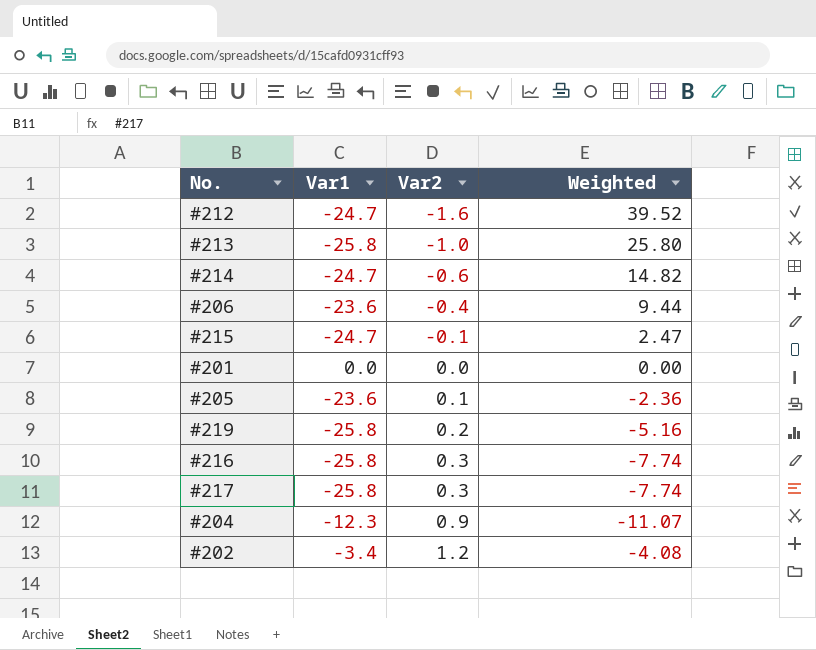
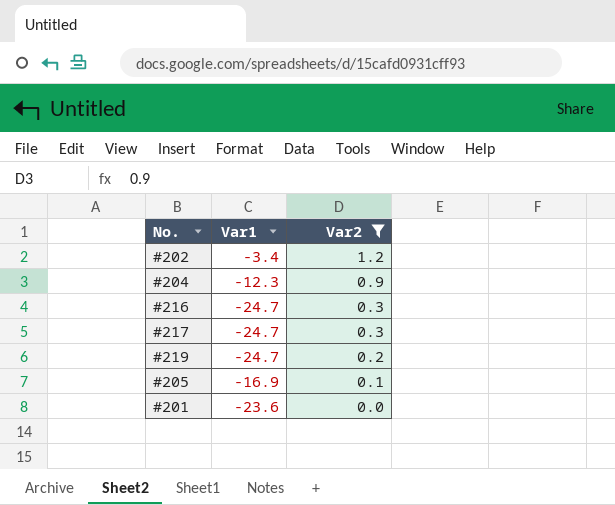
filter: none -> Var2 >= 0.0
row order: Var2 ascending -> Var2 descending
column Weighted | formula: [Var1] * [Var2] -> none
#216 | Var1: -25.8 -> -24.7
#217 | Var1: -25.8 -> -24.7
#219 | Var1: -25.8 -> -24.7
#205 | Var1: -23.6 -> -16.9
#201 | Var1: 0.0 -> -23.6

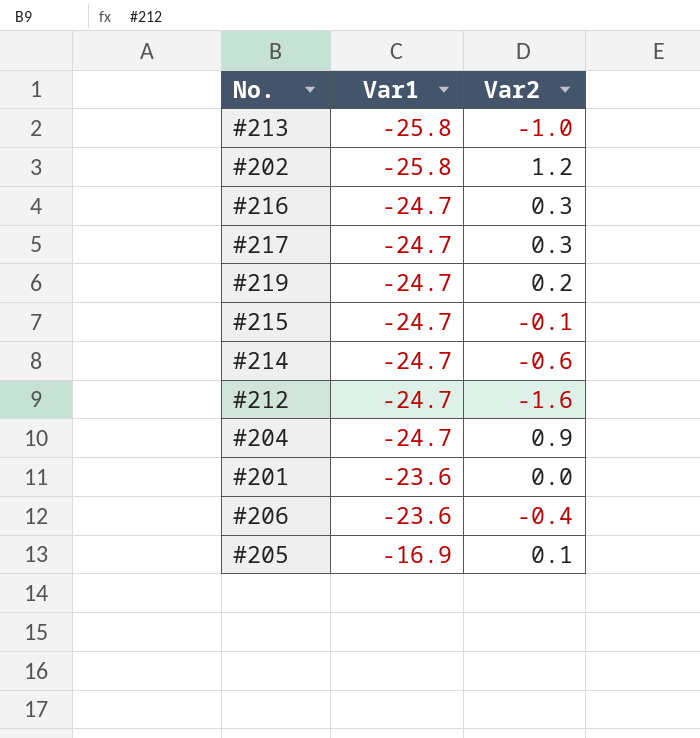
filter: Var2 >= 0.0 -> none
row order: Var2 descending -> Var1 ascending
#202 | Var1: -3.4 -> -25.8
#204 | Var1: -12.3 -> -24.7

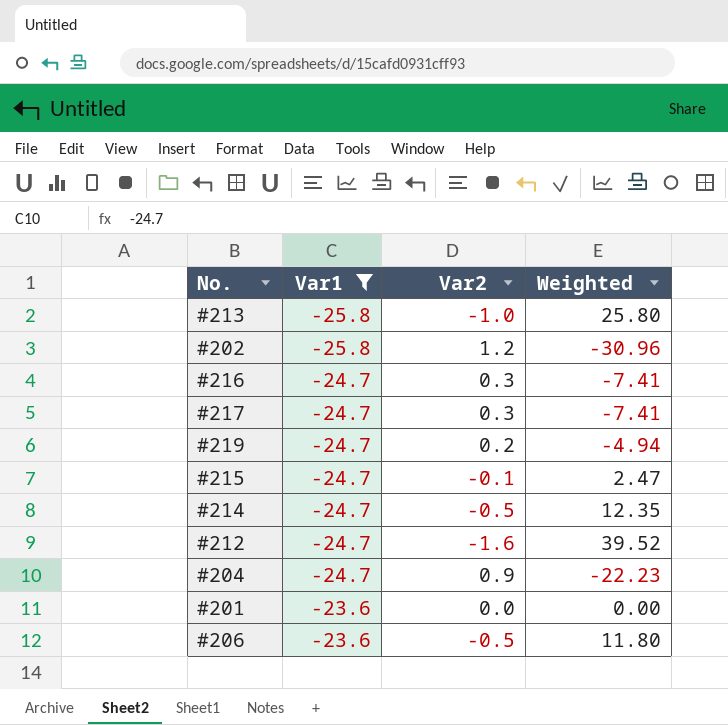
filter: none -> Var1 != -16.9
column Weighted | formula: none -> [Var1] * [Var2]
#214 | Var2: -0.6 -> -0.5
#206 | Var2: -0.4 -> -0.5

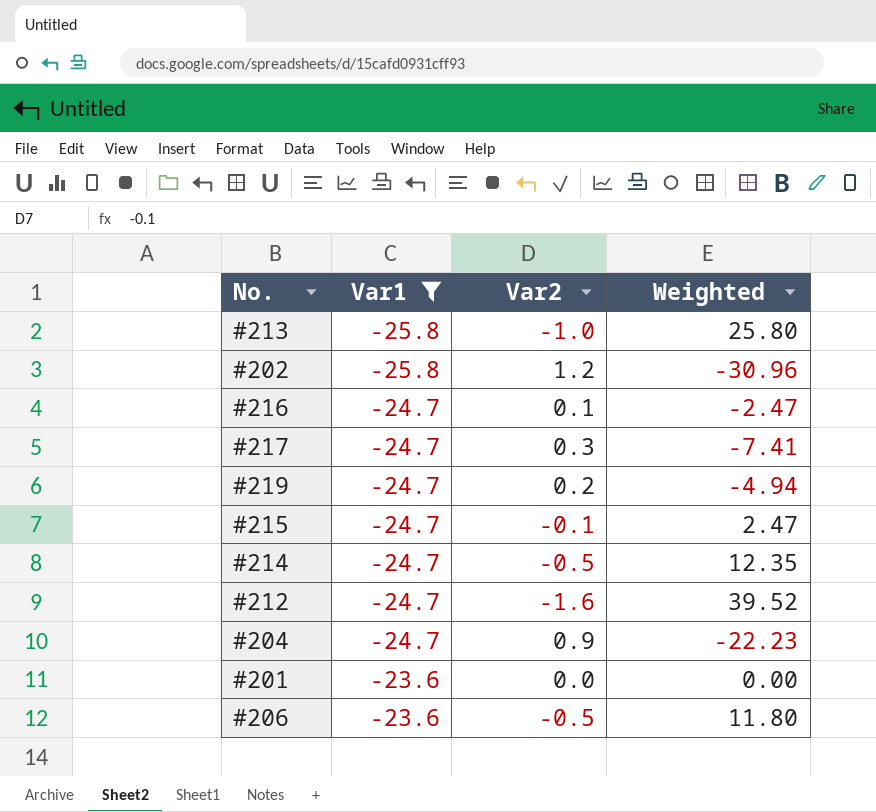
#216 | Var2: 0.3 -> 0.1
#216 | Weighted: -7.41 -> -2.47

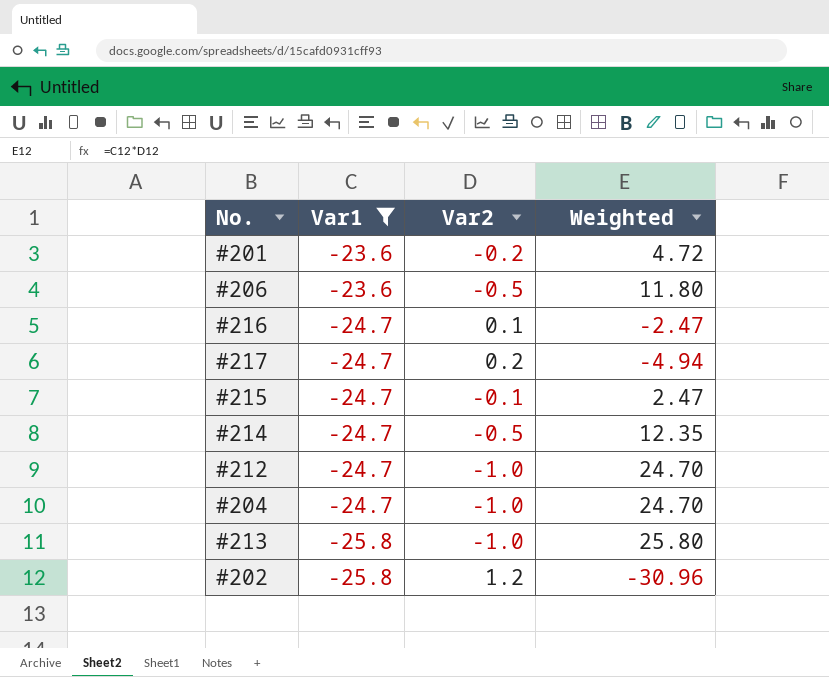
row order: Var1 ascending -> Var1 descending
row #219: -24.7 | 0.2 | -4.94 -> none
#201 | Var2: 0.0 -> -0.2
#201 | Weighted: 0.00 -> 4.72
#217 | Var2: 0.3 -> 0.2
#217 | Weighted: -7.41 -> -4.94
#212 | Var2: -1.6 -> -1.0
#212 | Weighted: 39.52 -> 24.70
#204 | Var2: 0.9 -> -1.0
#204 | Weighted: -22.23 -> 24.70

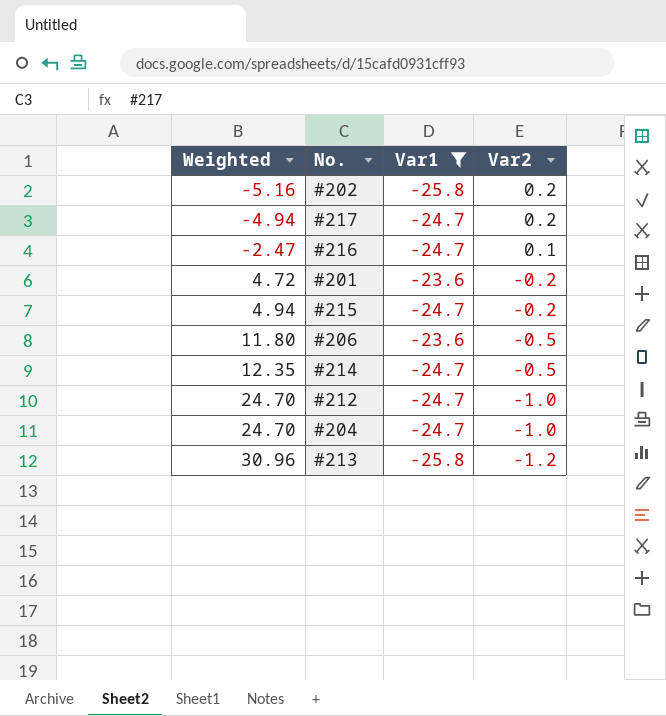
row order: Var1 descending -> Weighted ascending
column Weighted | position: 4 -> 1
#202 | Weighted: -30.96 -> -5.16
#202 | Var2: 1.2 -> 0.2
#215 | Weighted: 2.47 -> 4.94
#215 | Var2: -0.1 -> -0.2
#213 | Weighted: 25.80 -> 30.96
#213 | Var2: -1.0 -> -1.2

